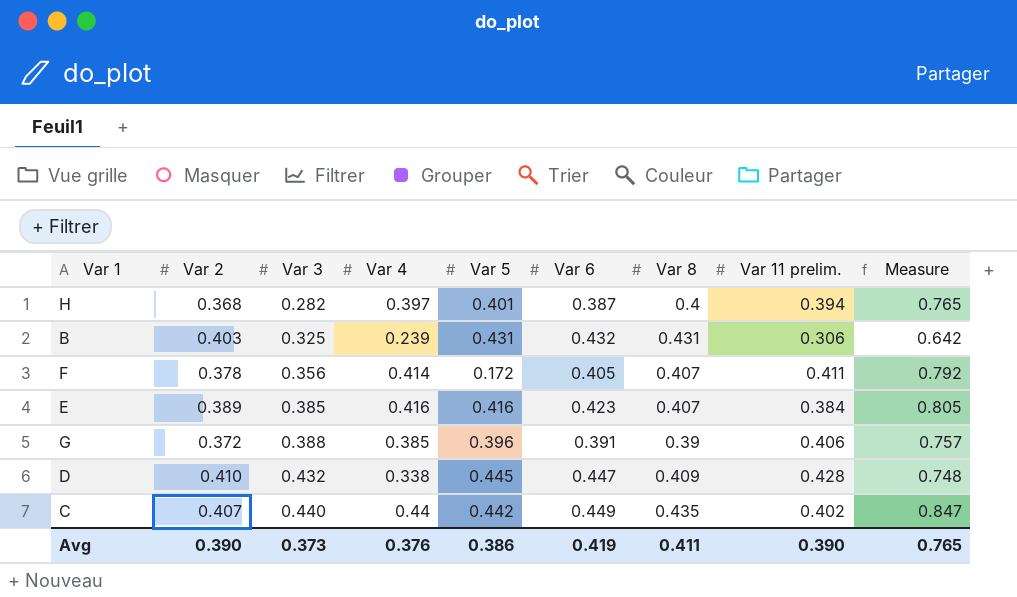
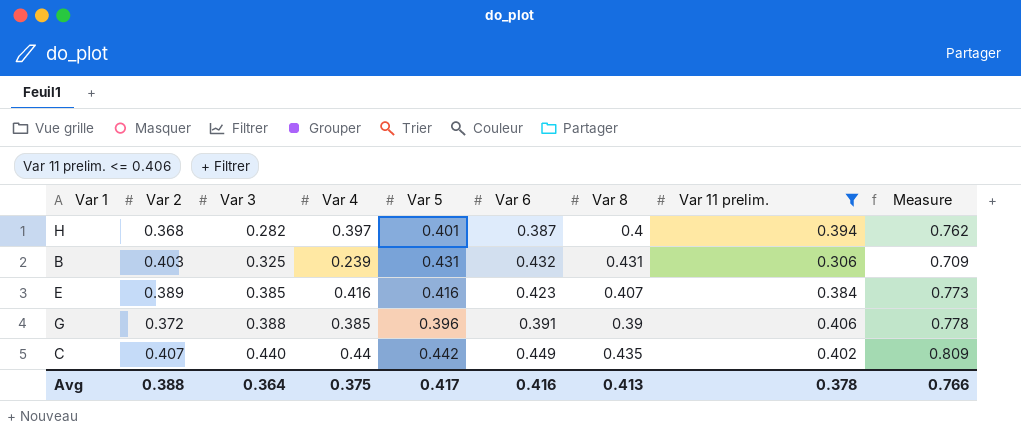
filter: none -> Var 11 prelim. <= 0.406
column Measure | formula: [Var 2] + [Var 4] -> [Var 2] + [Var 11 prelim.]
Avg | Var 2: 0.390 -> 0.388
Avg | Var 3: 0.373 -> 0.364
Avg | Var 4: 0.376 -> 0.375
Avg | Var 5: 0.386 -> 0.417
Avg | Var 6: 0.419 -> 0.416
Avg | Var 8: 0.411 -> 0.413
Avg | Var 11 prelim.: 0.390 -> 0.378
Avg | Measure: 0.765 -> 0.766

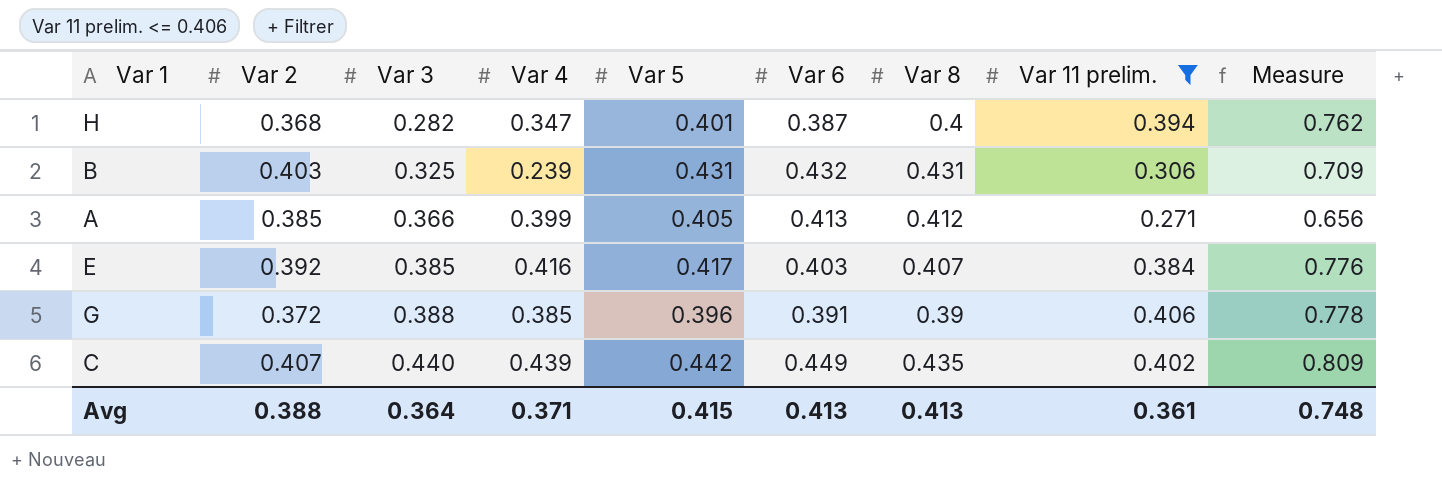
H | Var 4: 0.397 -> 0.347
row A: none -> 0.385 | 0.366 | 0.399 | 0.405 | 0.413 | 0.412 | 0.271 | 0.656
E | Var 2: 0.389 -> 0.392
E | Var 5: 0.416 -> 0.417
E | Var 6: 0.423 -> 0.403
E | Measure: 0.773 -> 0.776
C | Var 4: 0.44 -> 0.439
Avg | Var 4: 0.375 -> 0.371
Avg | Var 5: 0.417 -> 0.415
Avg | Var 6: 0.416 -> 0.413
Avg | Var 11 prelim.: 0.378 -> 0.361
Avg | Measure: 0.766 -> 0.748

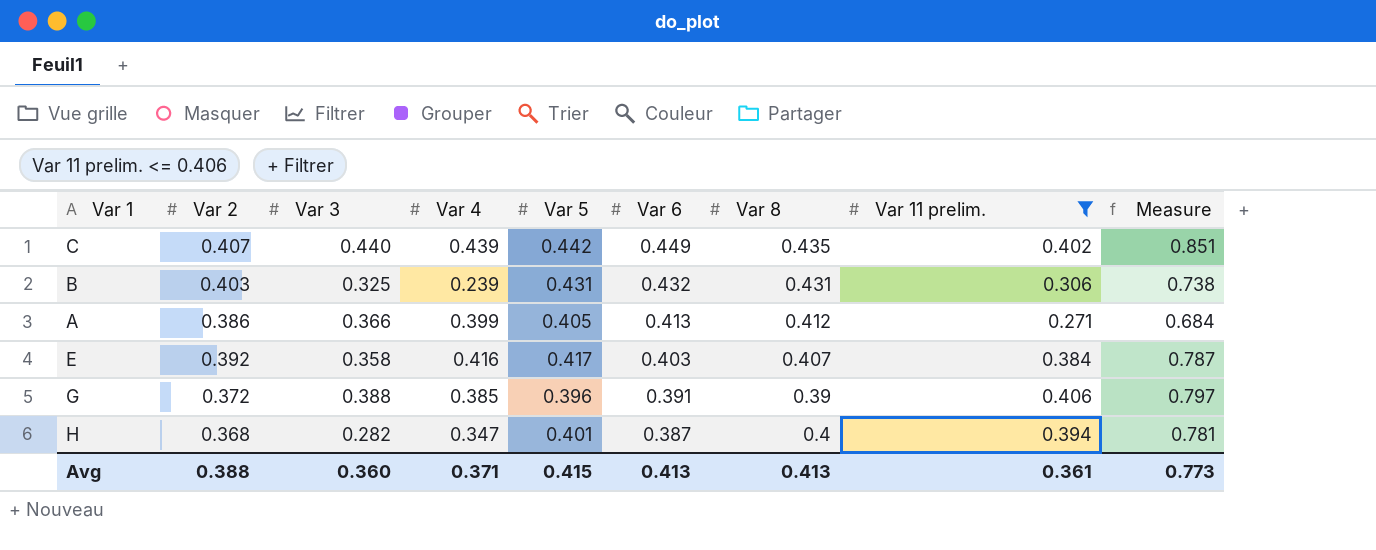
row order: Var 3 ascending -> Var 6 descending
column Measure | formula: [Var 2] + [Var 11 prelim.] -> [Var 6] + [Var 11 prelim.]
A | Var 2: 0.385 -> 0.386
E | Var 3: 0.385 -> 0.358
Avg | Var 3: 0.364 -> 0.360
Avg | Measure: 0.748 -> 0.773

